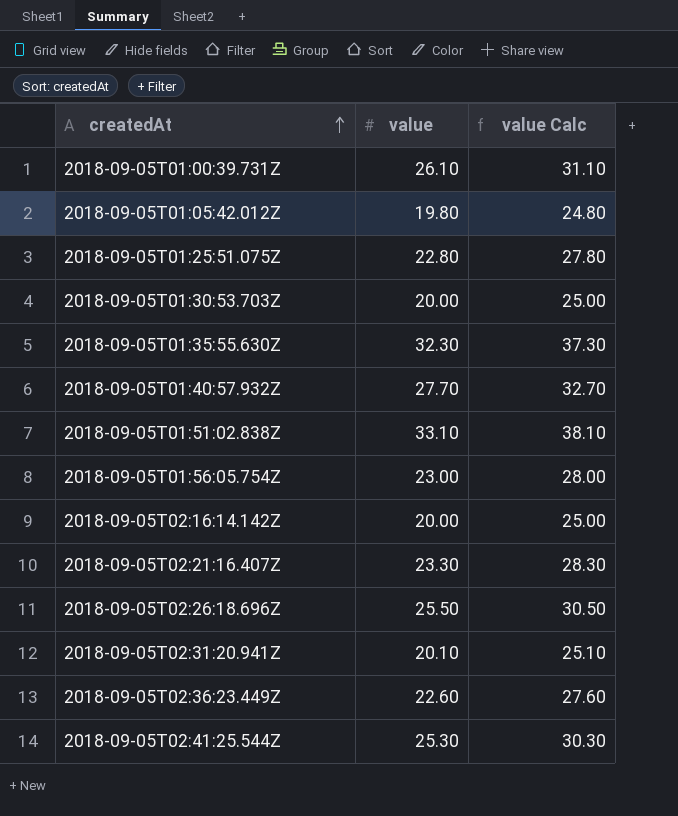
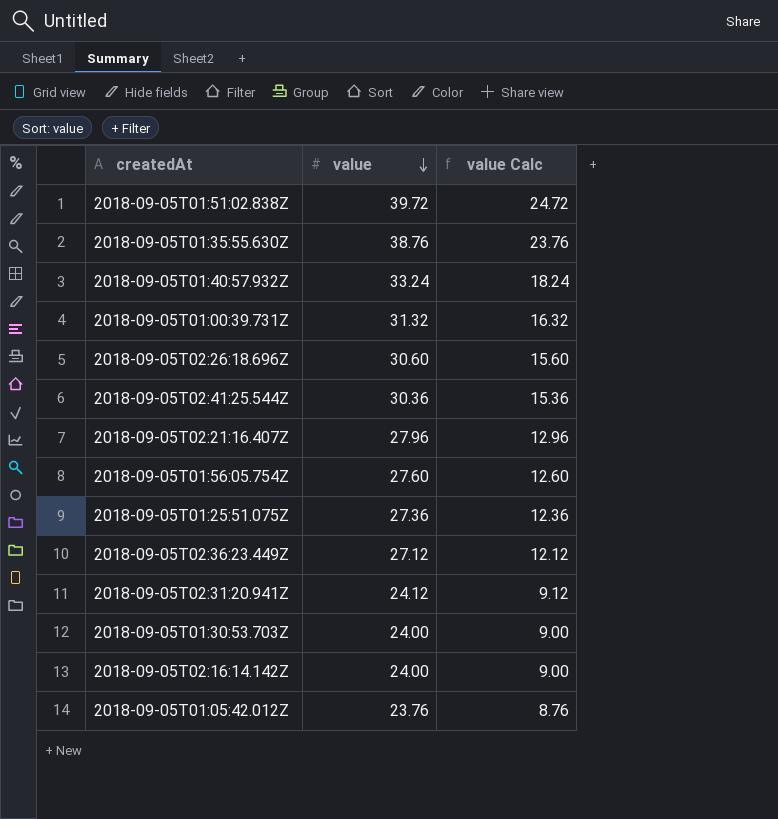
row order: createdAt ascending -> value descending
column value Calc | formula: [value] + 5 -> [value] - 15
2018-09-05T01:51:02.838Z | value: 33.10 -> 39.72
2018-09-05T01:35:55.630Z | value: 32.30 -> 38.76
2018-09-05T01:40:57.932Z | value: 27.70 -> 33.24
2018-09-05T01:00:39.731Z | value: 26.10 -> 31.32
2018-09-05T02:26:18.696Z | value: 25.50 -> 30.60
2018-09-05T02:41:25.544Z | value: 25.30 -> 30.36
2018-09-05T02:21:16.407Z | value: 23.30 -> 27.96
2018-09-05T01:56:05.754Z | value: 23.00 -> 27.60
2018-09-05T01:25:51.075Z | value: 22.80 -> 27.36
2018-09-05T02:36:23.449Z | value: 22.60 -> 27.12
2018-09-05T02:31:20.941Z | value: 20.10 -> 24.12
2018-09-05T01:30:53.703Z | value: 20.00 -> 24.00
2018-09-05T02:16:14.142Z | value: 20.00 -> 24.00
2018-09-05T01:05:42.012Z | value: 19.80 -> 23.76

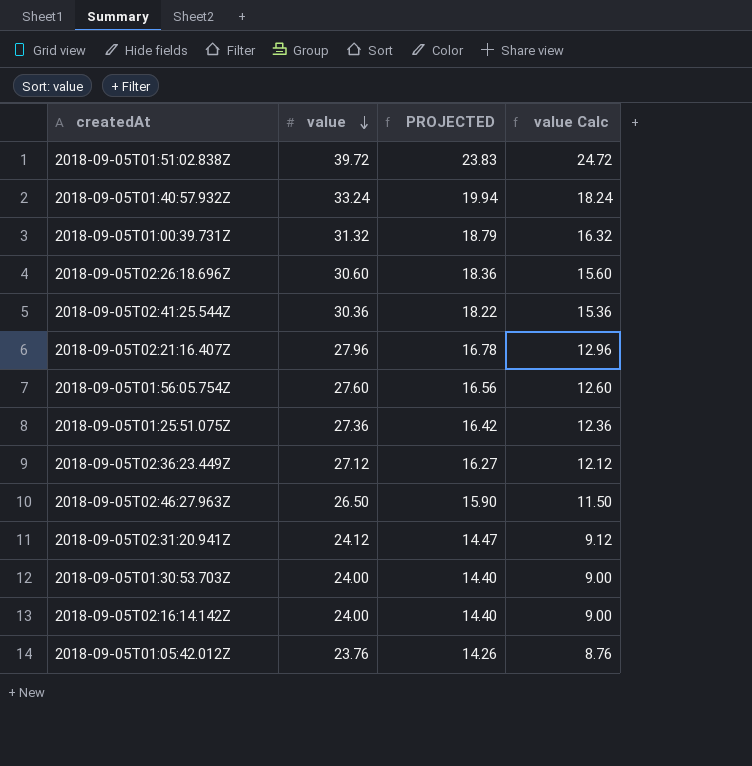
column PROJECTED | formula: none -> [value] * 0.6
row 2018-09-05T01:35:55.630Z: 38.76 | 23.76 -> none
row 2018-09-05T02:46:27.963Z: none -> 26.50 | 15.90 | 11.50

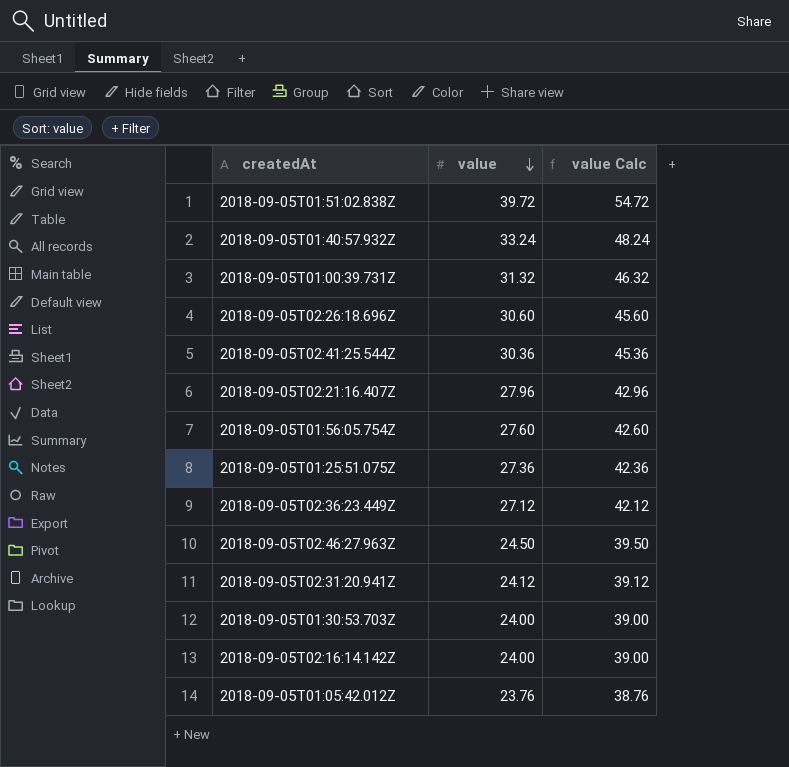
column PROJECTED | formula: [value] * 0.6 -> none
column value Calc | formula: [value] - 15 -> [value] + 15
2018-09-05T02:46:27.963Z | value: 26.50 -> 24.50

